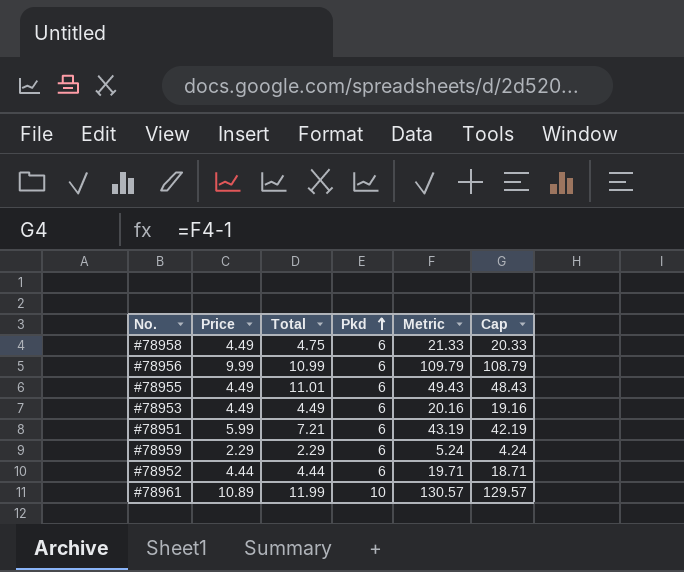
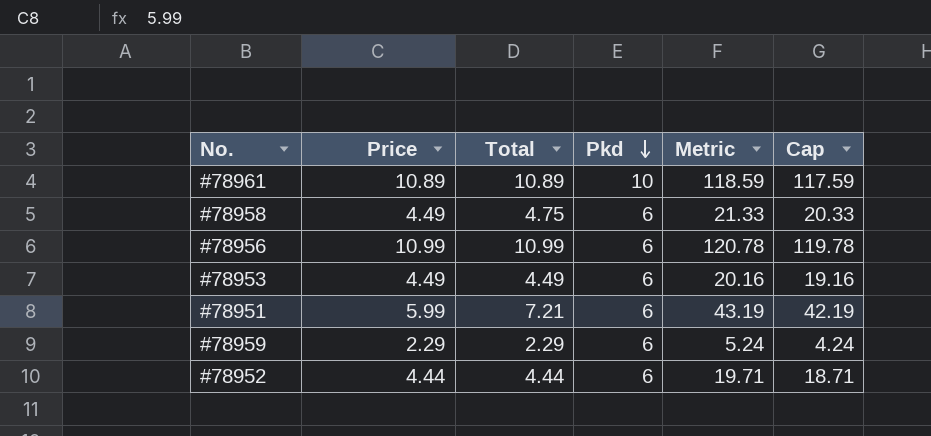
row order: Pkd ascending -> Pkd descending
row #78955: 4.49 | 11.01 | 6 | 49.43 | 48.43 -> none
#78961 | Total: 11.99 -> 10.89
#78961 | Metric: 130.57 -> 118.59
#78961 | Cap: 129.57 -> 117.59
#78956 | Price: 9.99 -> 10.99
#78956 | Metric: 109.79 -> 120.78
#78956 | Cap: 108.79 -> 119.78

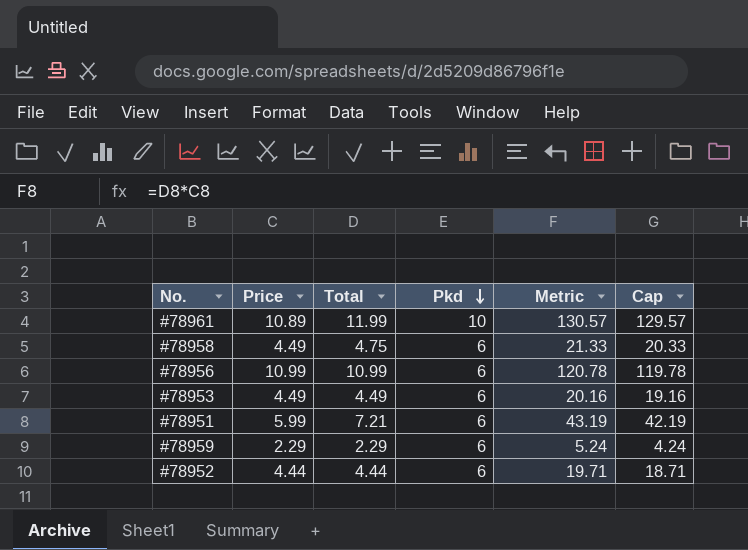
#78961 | Total: 10.89 -> 11.99
#78961 | Metric: 118.59 -> 130.57
#78961 | Cap: 117.59 -> 129.57

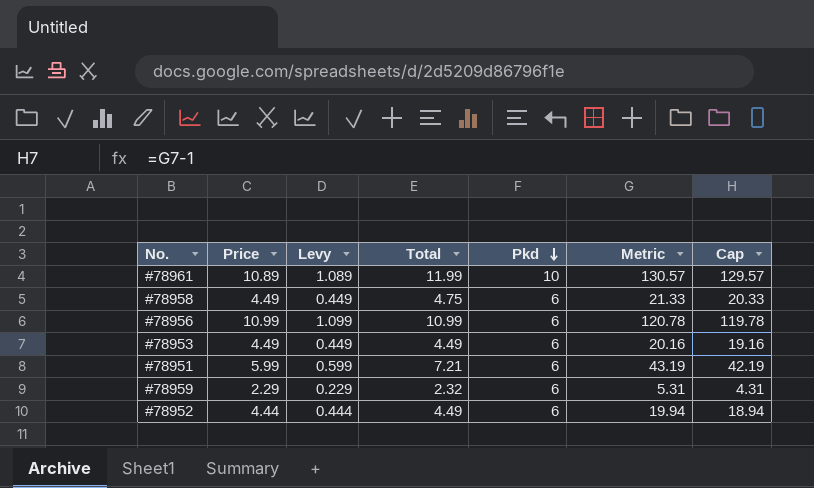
column Levy | formula: none -> [Price] * 0.1
#78959 | Total: 2.29 -> 2.32
#78959 | Metric: 5.24 -> 5.31
#78959 | Cap: 4.24 -> 4.31
#78952 | Total: 4.44 -> 4.49
#78952 | Metric: 19.71 -> 19.94
#78952 | Cap: 18.71 -> 18.94

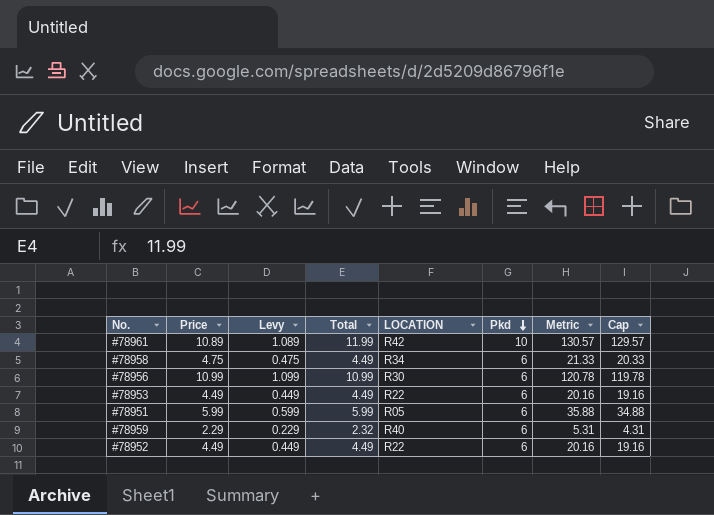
column LOCATION | position: none -> 5
#78958 | Price: 4.49 -> 4.75
#78958 | Levy: 0.449 -> 0.475
#78958 | Total: 4.75 -> 4.49
#78951 | Total: 7.21 -> 5.99
#78951 | Metric: 43.19 -> 35.88
#78951 | Cap: 42.19 -> 34.88
#78952 | Price: 4.44 -> 4.49
#78952 | Levy: 0.444 -> 0.449
#78952 | Metric: 19.94 -> 20.16
#78952 | Cap: 18.94 -> 19.16

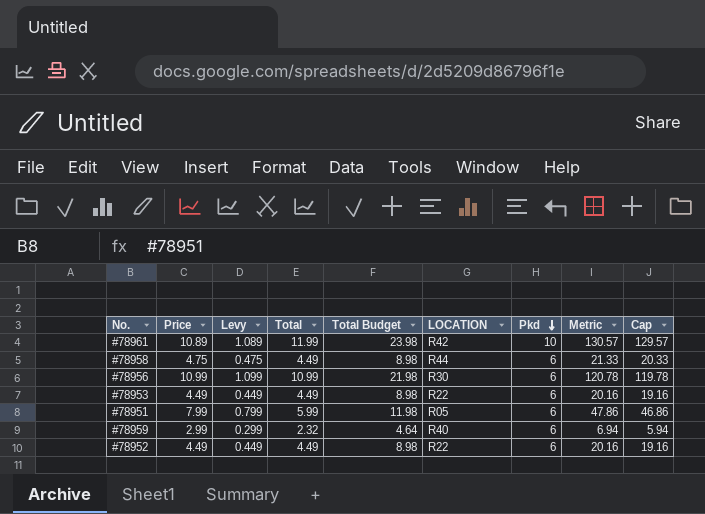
column Total Budget | formula: none -> [Total] * 2
#78958 | LOCATION: R34 -> R44
#78951 | Price: 5.99 -> 7.99
#78951 | Levy: 0.599 -> 0.799
#78951 | Metric: 35.88 -> 47.86
#78951 | Cap: 34.88 -> 46.86
#78959 | Price: 2.29 -> 2.99
#78959 | Levy: 0.229 -> 0.299
#78959 | Metric: 5.31 -> 6.94
#78959 | Cap: 4.31 -> 5.94

